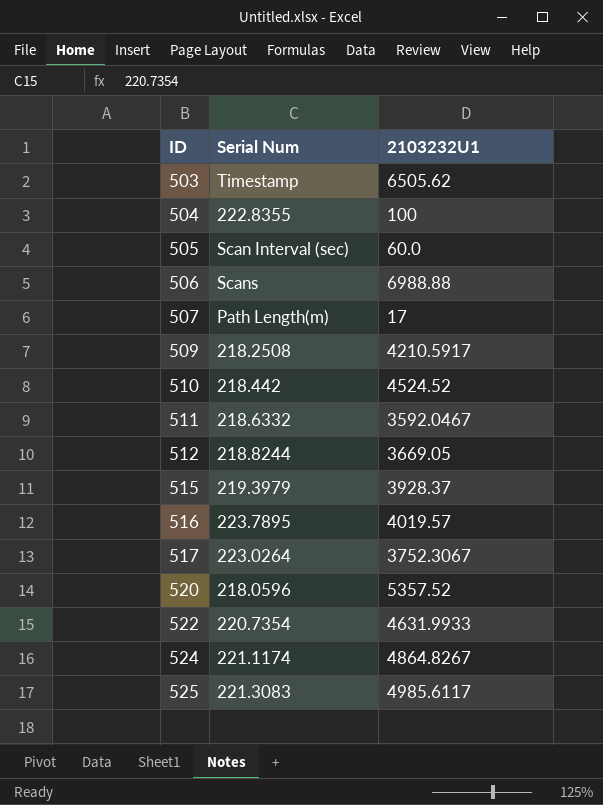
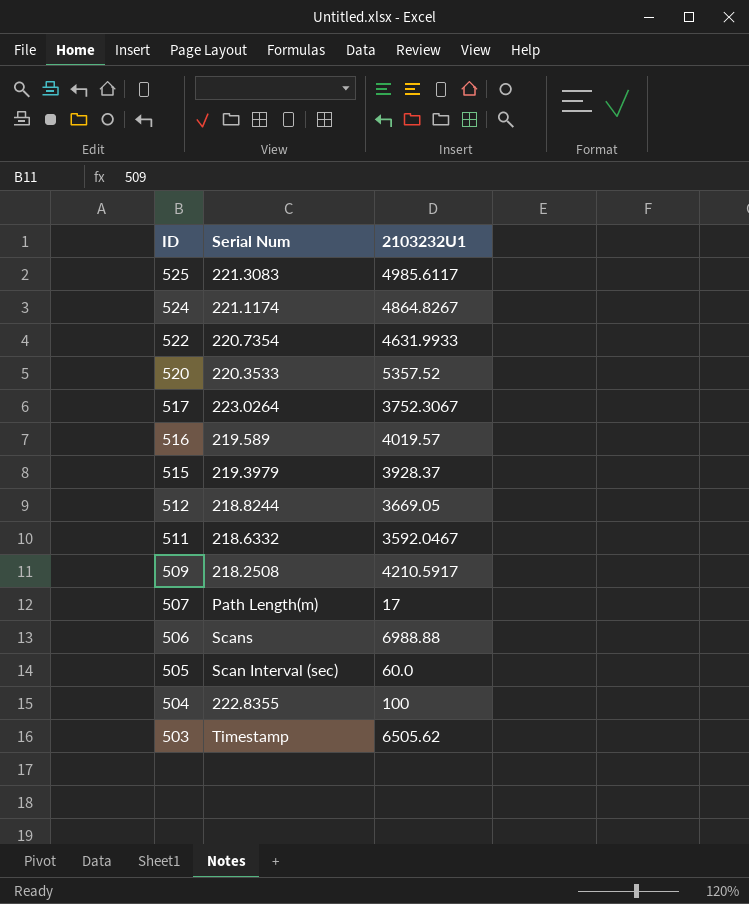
row order: ID ascending -> ID descending
row 510: 218.442 | 4524.52 -> none
520 | Serial Num: 218.0596 -> 220.3533
516 | Serial Num: 223.7895 -> 219.589

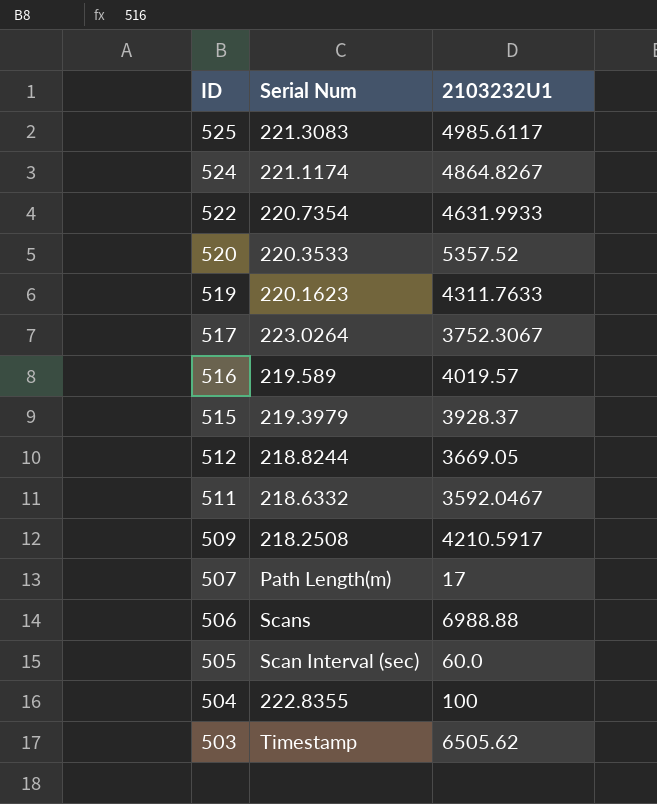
row 519: none -> 220.1623 | 4311.7633

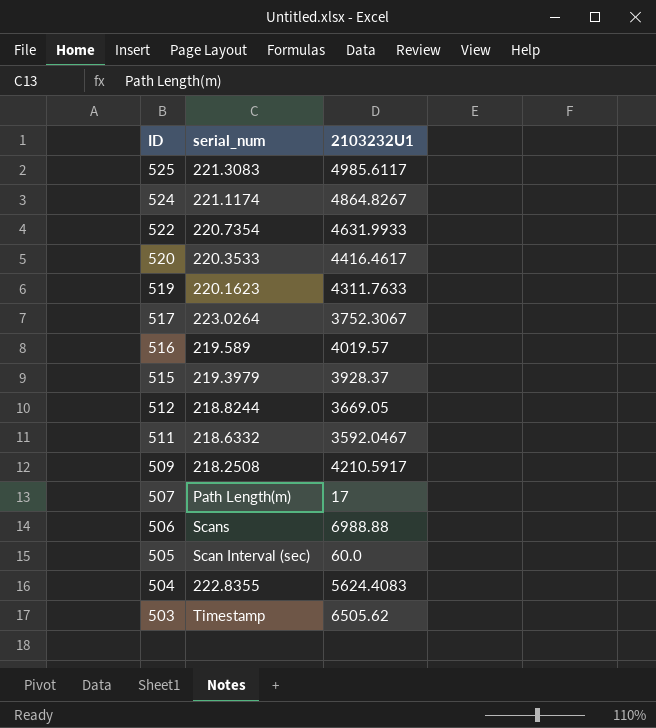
column name: Serial Num -> serial_num
520 | 2103232U1: 5357.52 -> 4416.4617
504 | 2103232U1: 100 -> 5624.4083

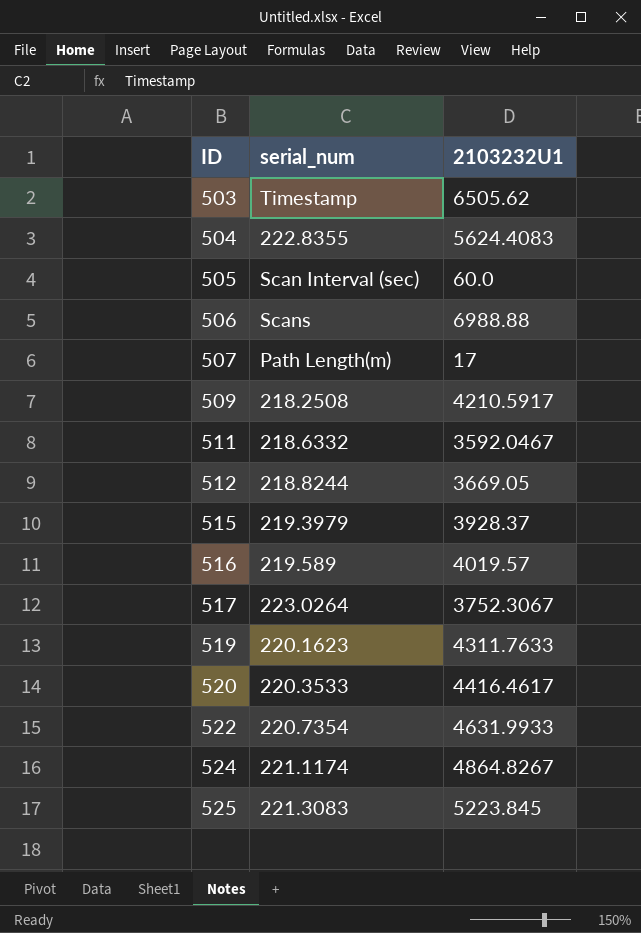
row order: ID descending -> ID ascending
525 | 2103232U1: 4985.6117 -> 5223.845

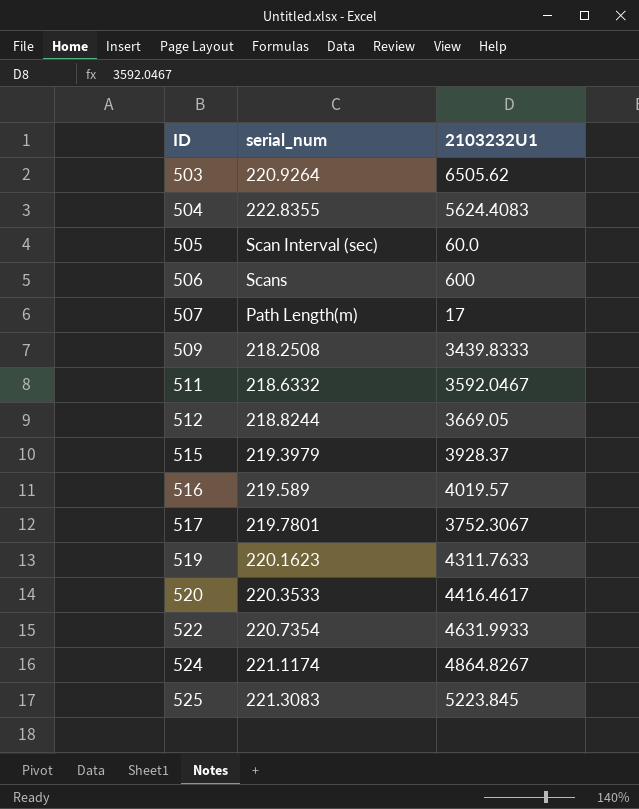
503 | serial_num: Timestamp -> 220.9264
506 | 2103232U1: 6988.88 -> 600
509 | 2103232U1: 4210.5917 -> 3439.8333
517 | serial_num: 223.0264 -> 219.7801

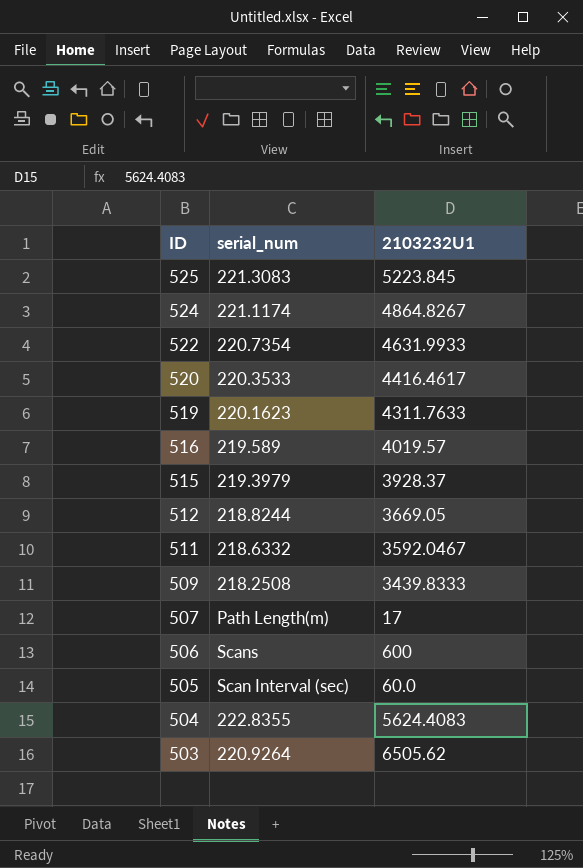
row order: ID ascending -> ID descending
row 517: 219.7801 | 3752.3067 -> none

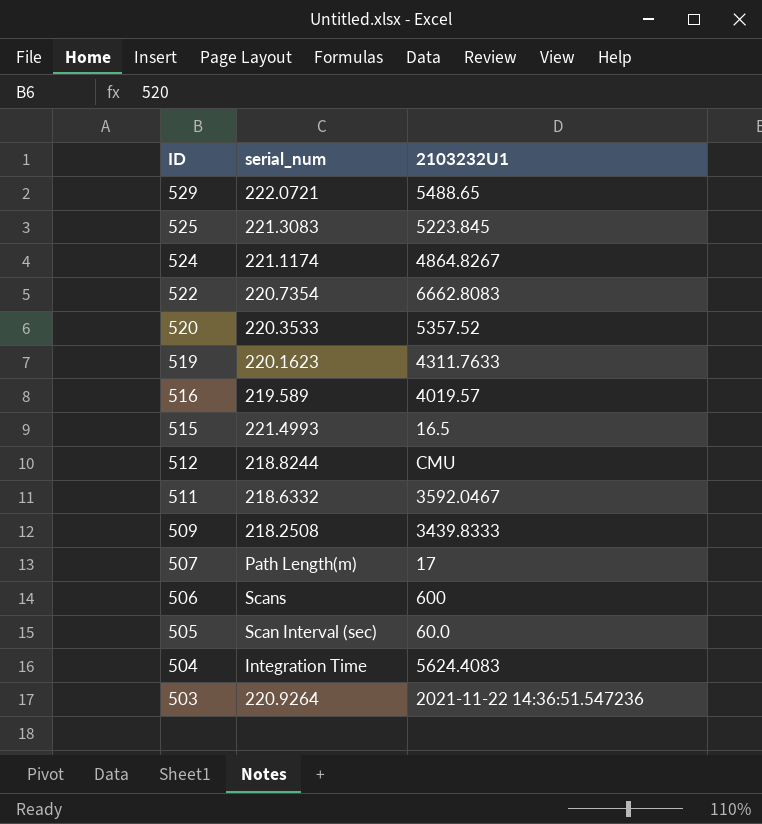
row 529: none -> 222.0721 | 5488.65
522 | 2103232U1: 4631.9933 -> 6662.8083
520 | 2103232U1: 4416.4617 -> 5357.52
515 | serial_num: 219.3979 -> 221.4993
515 | 2103232U1: 3928.37 -> 16.5
512 | 2103232U1: 3669.05 -> CMU
504 | serial_num: 222.8355 -> Integration Time
503 | 2103232U1: 6505.62 -> 2021-11-22 14:36:51.547236

